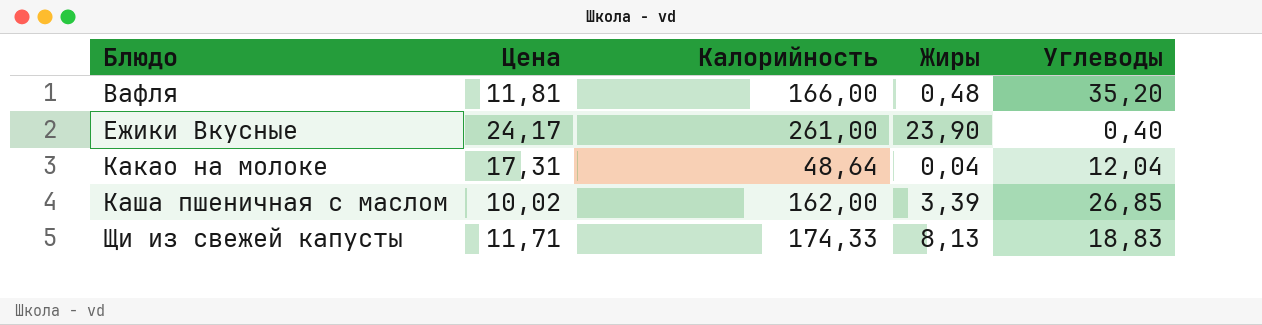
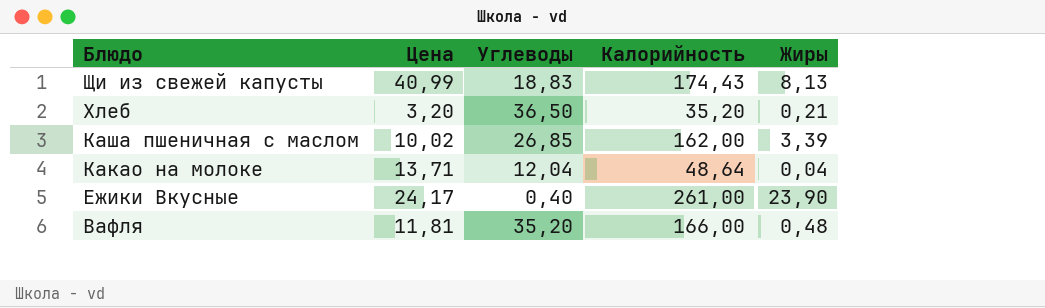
row order: Блюдо ascending -> Блюдо descending
column Углеводы | position: 5 -> 3
Щи из свежей капусты | Цена: 11,71 -> 40,99
Щи из свежей капусты | Калорийность: 174,33 -> 174,43
row Хлеб: none -> 3,20 | 36,50 | 35,20 | 0,21
Какао на молоке | Цена: 17,31 -> 13,71

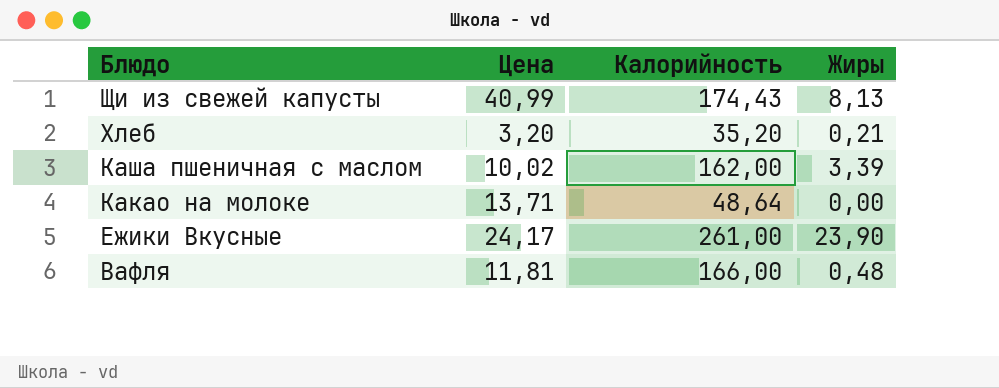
column Углеводы | position: 3 -> none
Какао на молоке | Жиры: 0,04 -> 0,00

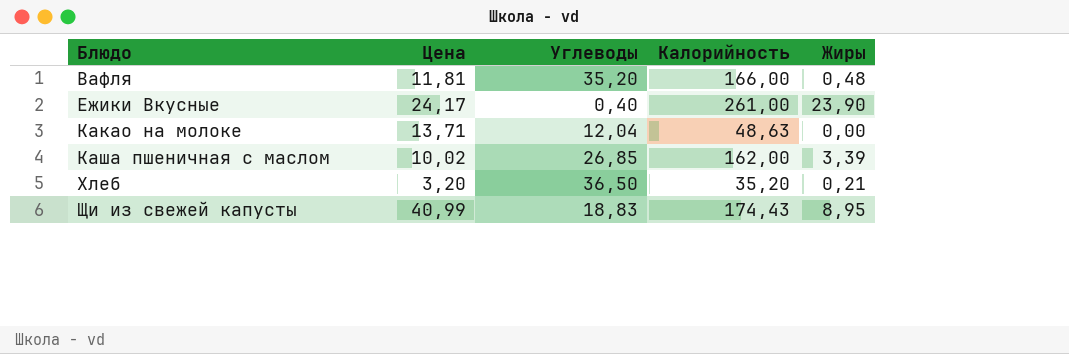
row order: Блюдо descending -> Блюдо ascending
column Углеводы | position: none -> 3
Какао на молоке | Калорийность: 48,64 -> 48,63
Щи из свежей капусты | Жиры: 8,13 -> 8,95

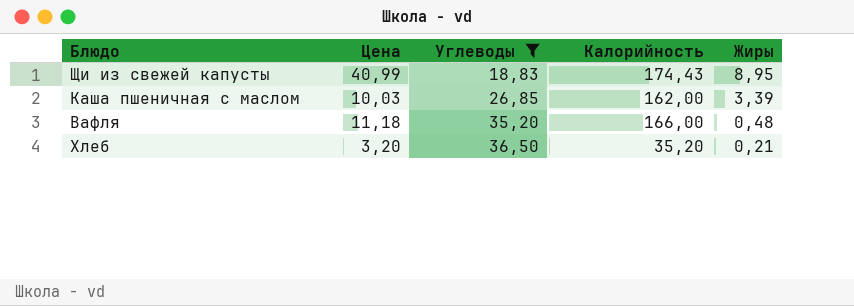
filter: none -> Углеводы >= 18,83
row order: Блюдо ascending -> Углеводы ascending
Каша пшеничная с маслом | Цена: 10,02 -> 10,03
Вафля | Цена: 11,81 -> 11,18

